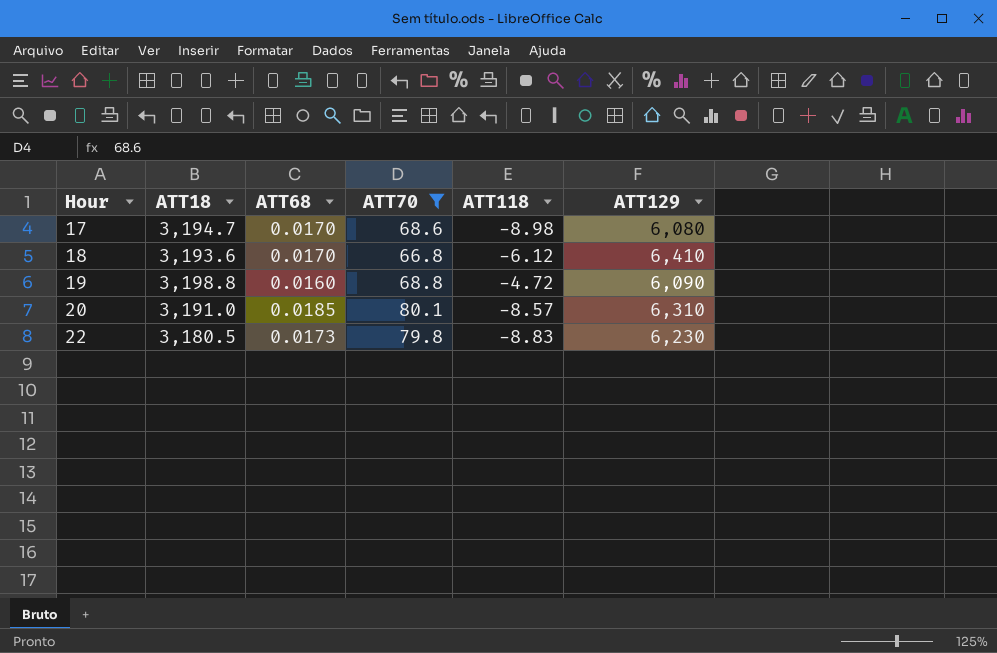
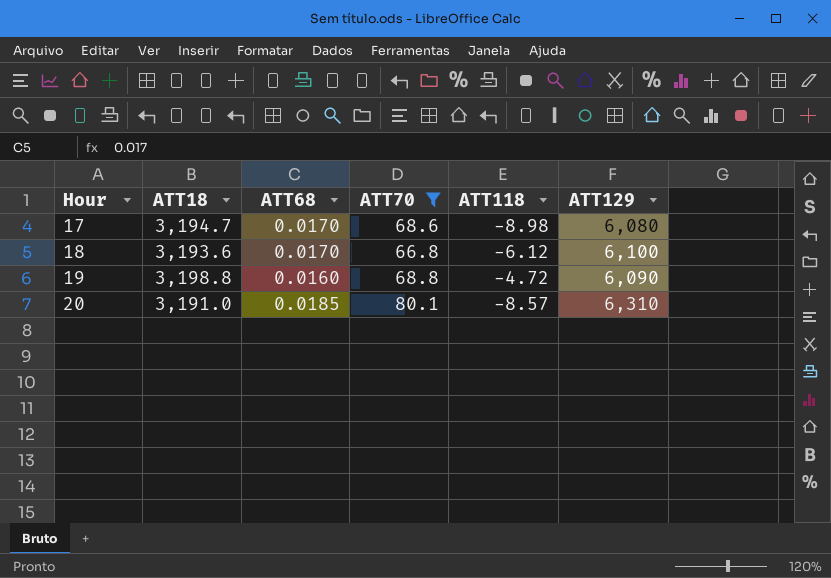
row 22: 3,180.5 | 0.0173 | 79.8 | -8.83 | 6,230 -> none
18 | ATT129: 6,410 -> 6,100

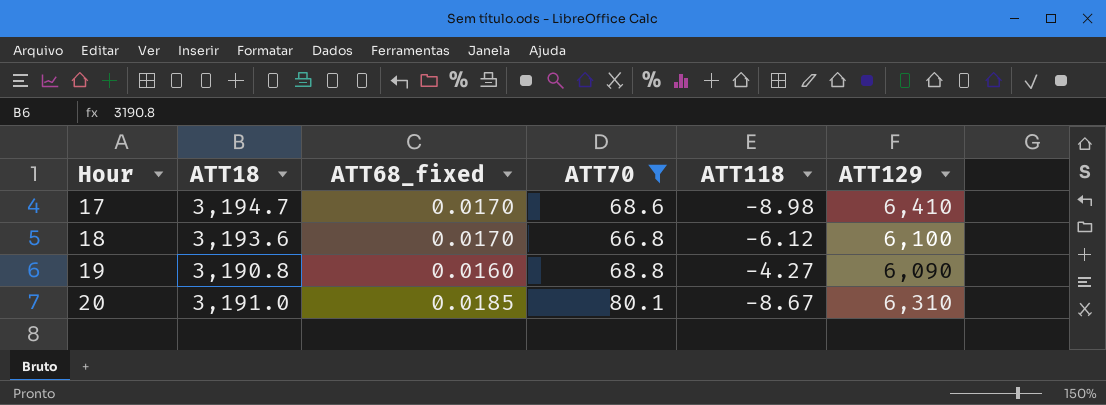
column name: ATT68 -> ATT68_fixed
17 | ATT129: 6,080 -> 6,410
19 | ATT18: 3,198.8 -> 3,190.8
19 | ATT118: -4.72 -> -4.27
20 | ATT118: -8.57 -> -8.67

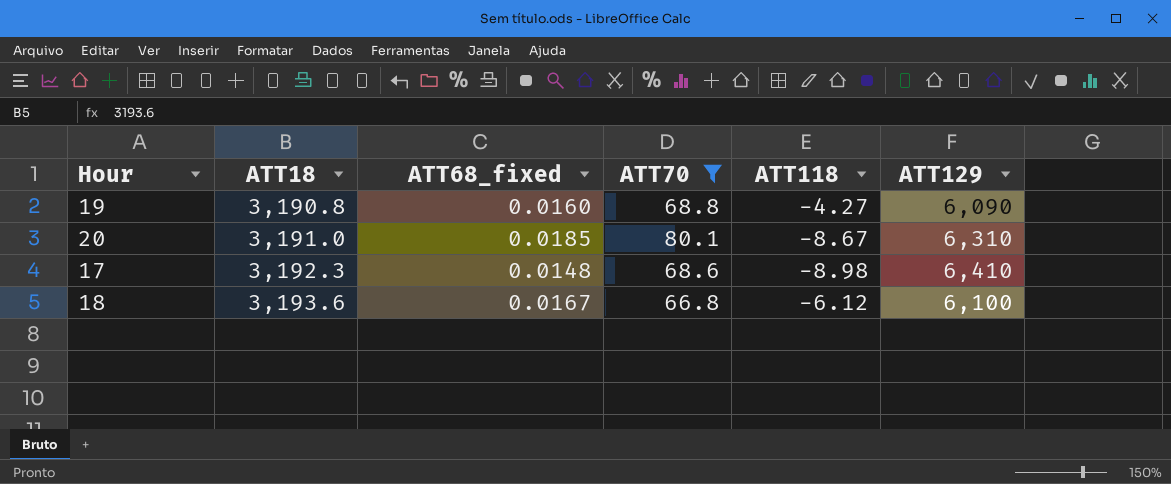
row order: Hour ascending -> ATT18 ascending
17 | ATT18: 3,194.7 -> 3,192.3
17 | ATT68_fixed: 0.0170 -> 0.0148
18 | ATT68_fixed: 0.0170 -> 0.0167

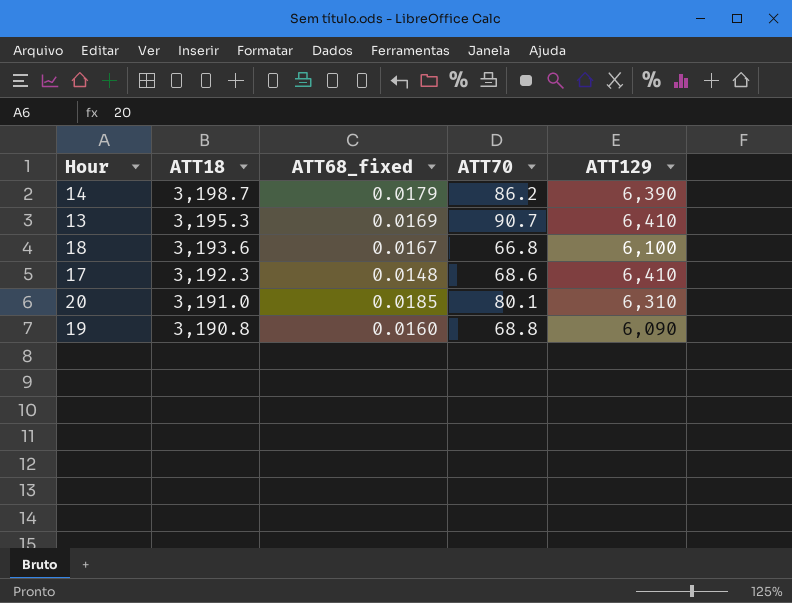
filter: ATT70 <= 80.1 -> none
row order: ATT18 ascending -> ATT18 descending
column ATT118 | position: 5 -> none

